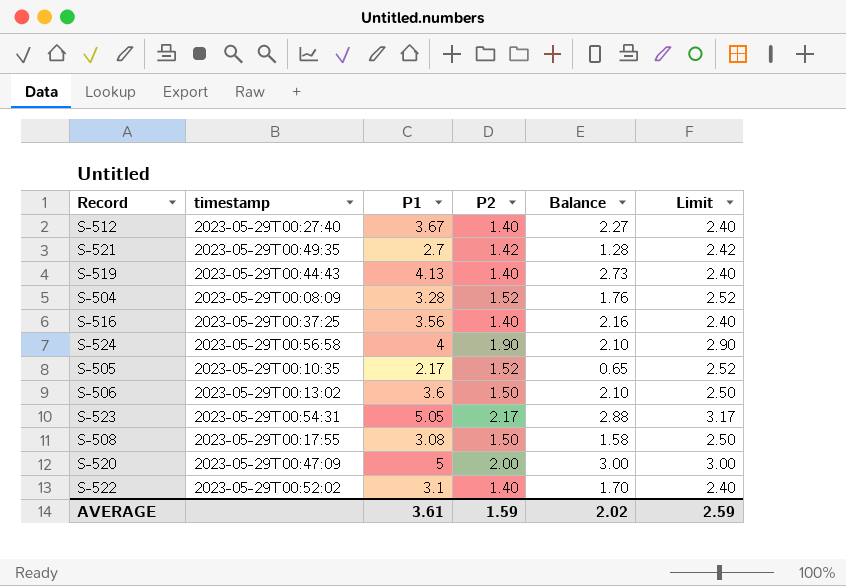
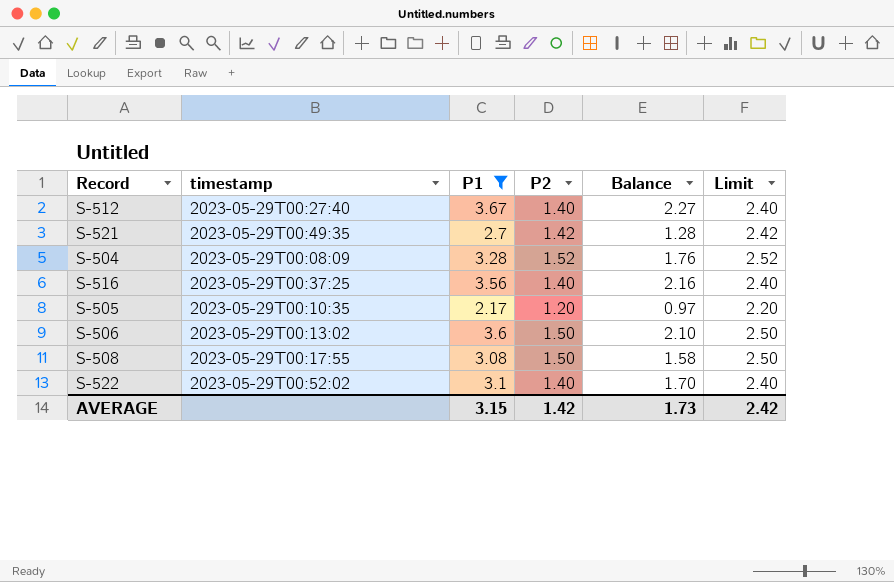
filter: none -> P1 <= 3.67
S-505 | P2: 1.52 -> 1.20
S-505 | Balance: 0.65 -> 0.97
S-505 | Limit: 2.52 -> 2.20
AVERAGE | P1: 3.61 -> 3.15
AVERAGE | P2: 1.59 -> 1.42
AVERAGE | Balance: 2.02 -> 1.73
AVERAGE | Limit: 2.59 -> 2.42

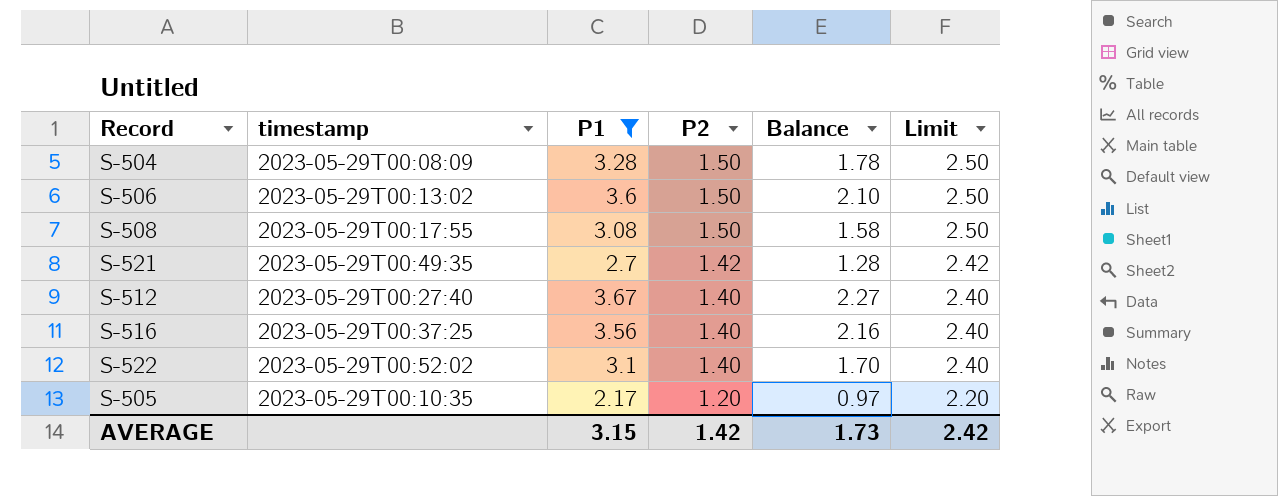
row order: none -> P2 descending
S-504 | P2: 1.52 -> 1.50
S-504 | Balance: 1.76 -> 1.78
S-504 | Limit: 2.52 -> 2.50

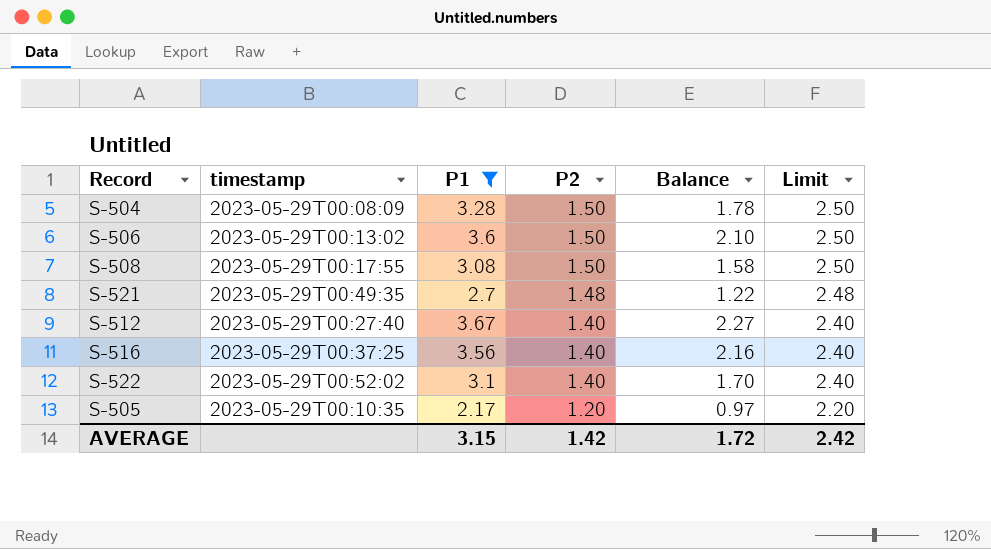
S-521 | P2: 1.42 -> 1.48
S-521 | Balance: 1.28 -> 1.22
S-521 | Limit: 2.42 -> 2.48
AVERAGE | Balance: 1.73 -> 1.72

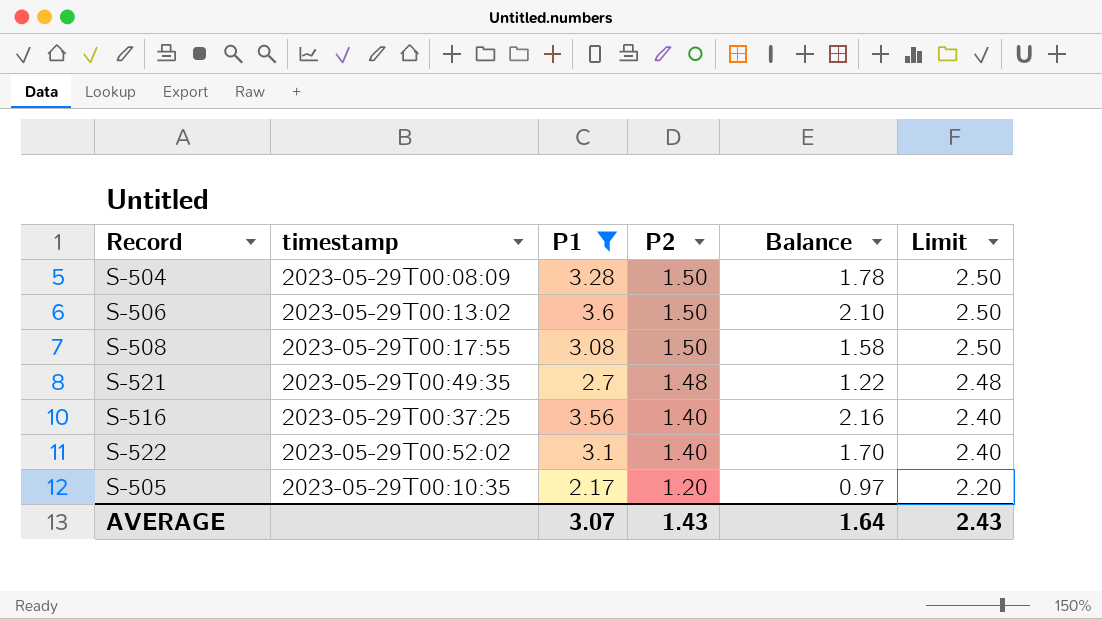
row S-512: 2023-05-29T00:27:40 | 3.67 | 1.40 | 2.27 | 2.40 -> none
AVERAGE | P1: 3.15 -> 3.07
AVERAGE | P2: 1.42 -> 1.43
AVERAGE | Balance: 1.72 -> 1.64
AVERAGE | Limit: 2.42 -> 2.43

